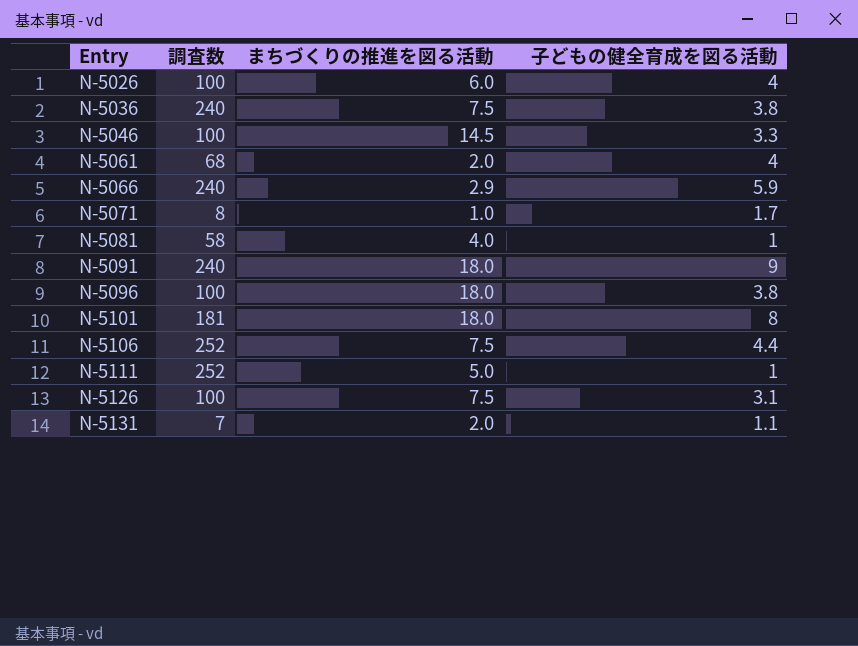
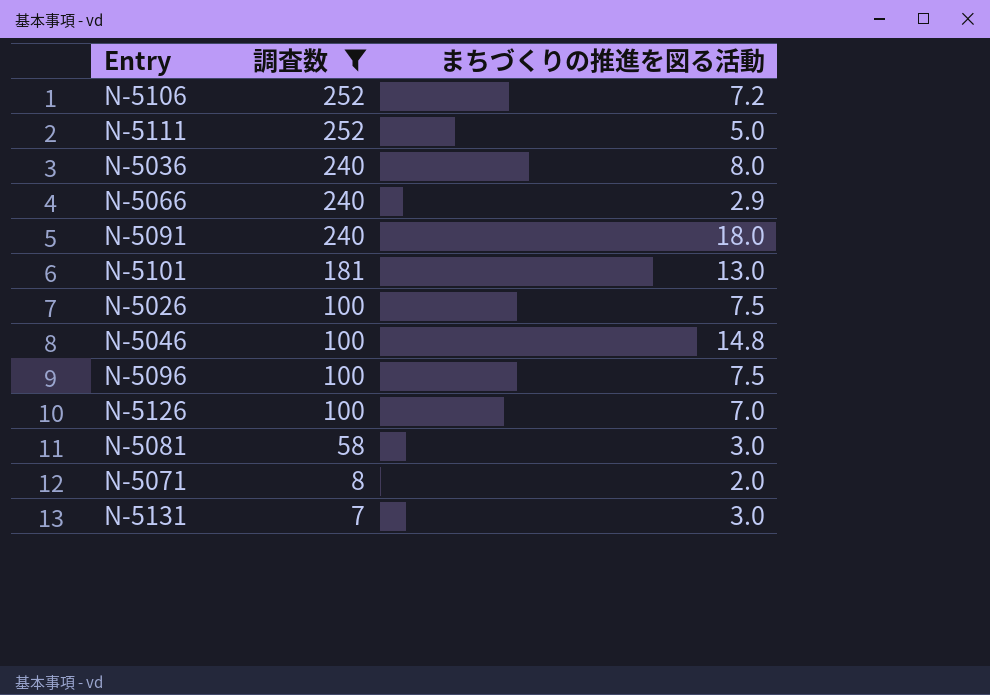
filter: none -> 調査数 != 68
row order: Entry ascending -> 調査数 descending
column 子どもの健全育成を図る活動 | position: 4 -> none
N-5106 | まちづくりの推進を図る活動: 7.5 -> 7.2
N-5036 | まちづくりの推進を図る活動: 7.5 -> 8.0
N-5101 | まちづくりの推進を図る活動: 18.0 -> 13.0
N-5026 | まちづくりの推進を図る活動: 6.0 -> 7.5
N-5046 | まちづくりの推進を図る活動: 14.5 -> 14.8
N-5096 | まちづくりの推進を図る活動: 18.0 -> 7.5
N-5126 | まちづくりの推進を図る活動: 7.5 -> 7.0
N-5081 | まちづくりの推進を図る活動: 4.0 -> 3.0
N-5071 | まちづくりの推進を図る活動: 1.0 -> 2.0
N-5131 | まちづくりの推進を図る活動: 2.0 -> 3.0

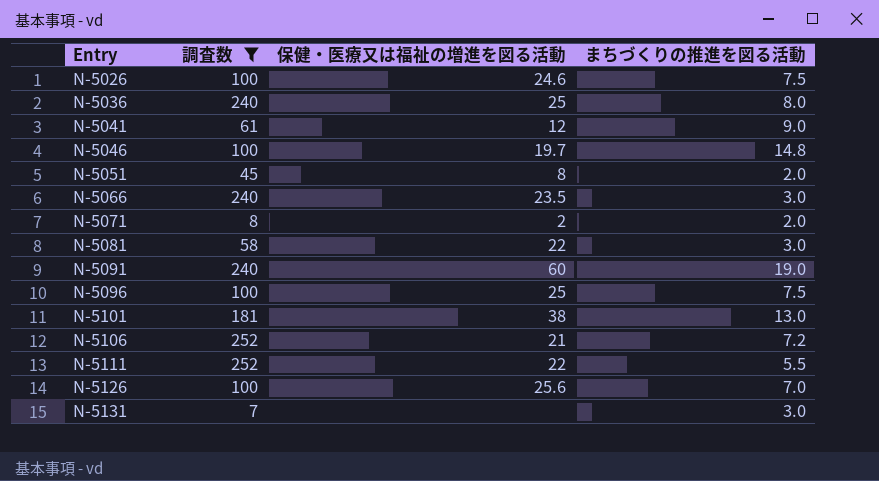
row order: 調査数 descending -> Entry ascending
column 保健・医療又は福祉の増進を図る活動 | position: none -> 3
row N-5041: none -> 61 | 12 | 9.0
row N-5051: none -> 45 | 8 | 2.0
N-5066 | まちづくりの推進を図る活動: 2.9 -> 3.0
N-5091 | まちづくりの推進を図る活動: 18.0 -> 19.0
N-5111 | まちづくりの推進を図る活動: 5.0 -> 5.5

